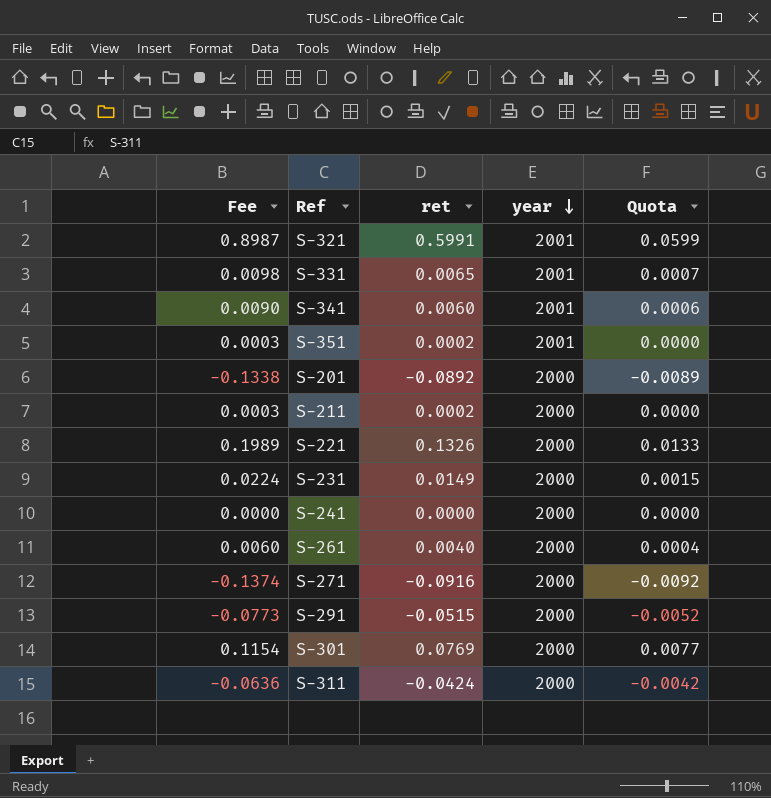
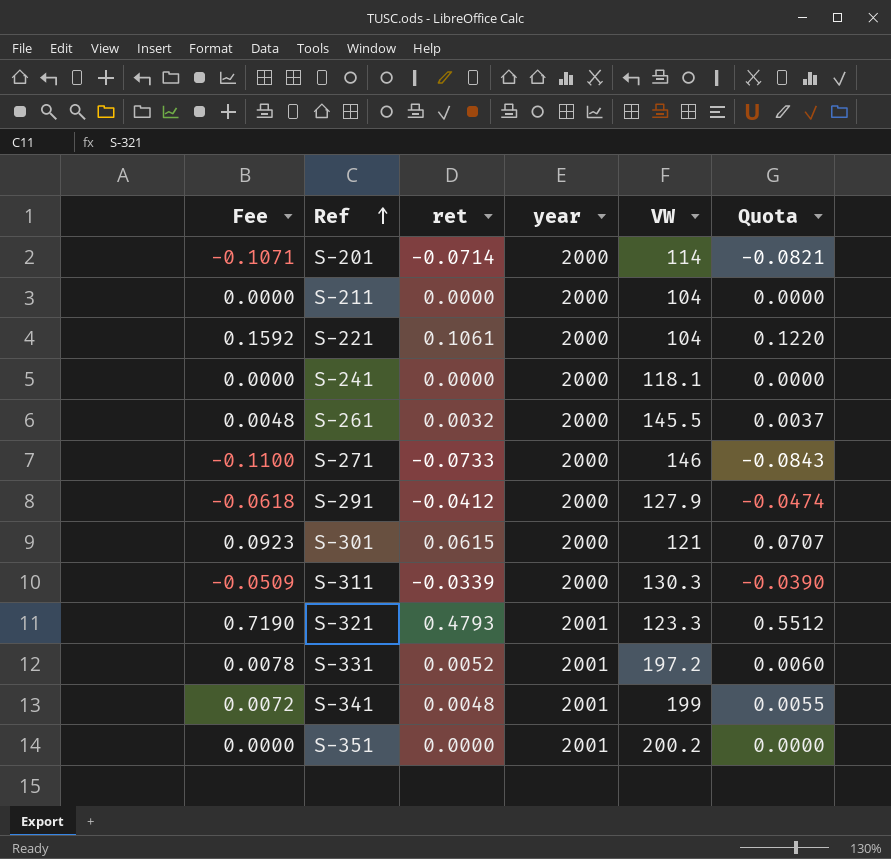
row order: year descending -> Ref ascending
column VW | position: none -> 5
column Quota | formula: [ret] * 0.1 -> [ret] * 1.15
row S-231: 0.0224 | 0.0149 | 2000 | 0.0015 -> none
S-201 | Fee: -0.1338 -> -0.1071
S-201 | ret: -0.0892 -> -0.0714
S-211 | Fee: 0.0003 -> 0.0000
S-211 | ret: 0.0002 -> 0.0000
S-221 | Fee: 0.1989 -> 0.1592
S-221 | ret: 0.1326 -> 0.1061
S-261 | Fee: 0.0060 -> 0.0048
S-261 | ret: 0.0040 -> 0.0032
S-271 | Fee: -0.1374 -> -0.1100
S-271 | ret: -0.0916 -> -0.0733
S-291 | Fee: -0.0773 -> -0.0618
S-291 | ret: -0.0515 -> -0.0412
S-301 | Fee: 0.1154 -> 0.0923
S-301 | ret: 0.0769 -> 0.0615
S-311 | Fee: -0.0636 -> -0.0509
S-311 | ret: -0.0424 -> -0.0339
S-321 | Fee: 0.8987 -> 0.7190
S-321 | ret: 0.5991 -> 0.4793
S-331 | Fee: 0.0098 -> 0.0078
S-331 | ret: 0.0065 -> 0.0052
S-341 | Fee: 0.0090 -> 0.0072
S-341 | ret: 0.0060 -> 0.0048
S-351 | Fee: 0.0003 -> 0.0000
S-351 | ret: 0.0002 -> 0.0000

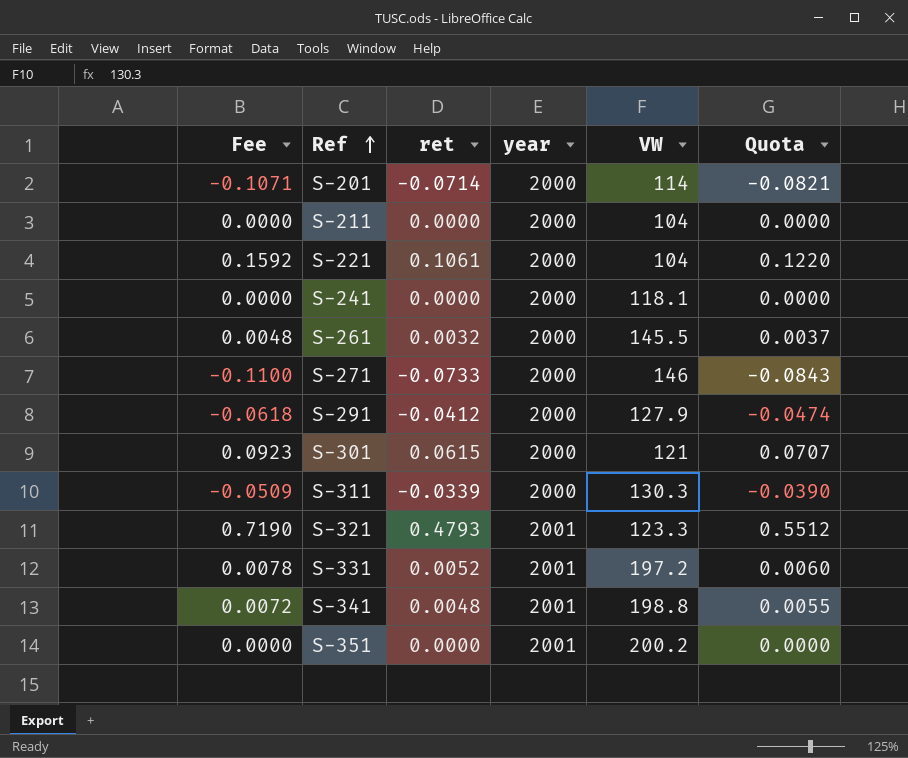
S-341 | VW: 199 -> 198.8

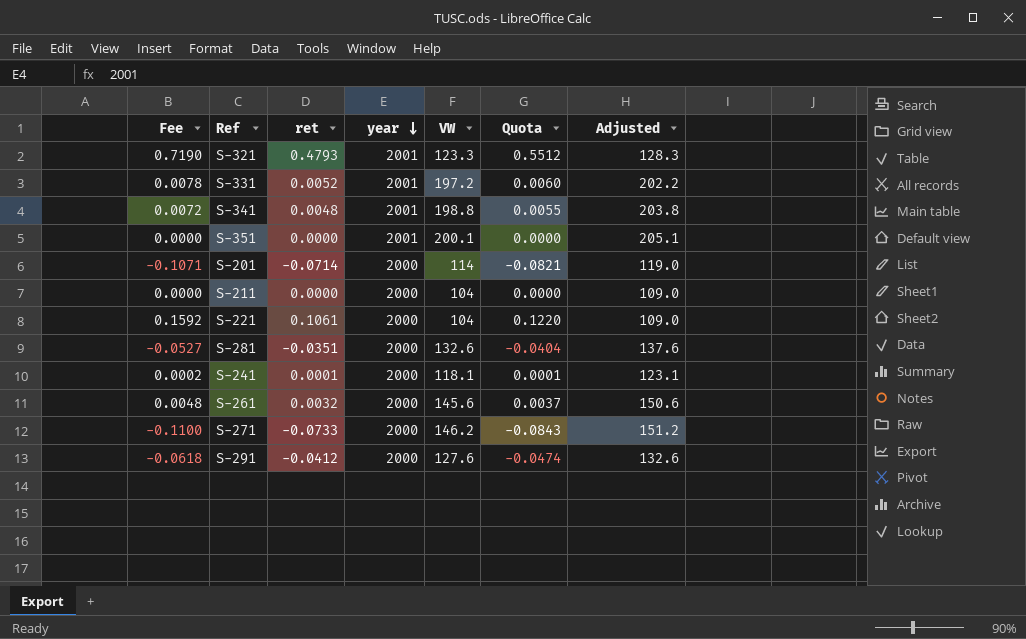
row order: Ref ascending -> year descending
column Adjusted | formula: none -> [VW] + 5
row S-301: 0.0923 | 0.0615 | 2000 | 121 | 0.0707 -> none
row S-311: -0.0509 | -0.0339 | 2000 | 130.3 | -0.0390 -> none
S-351 | VW: 200.2 -> 200.1
row S-281: none -> -0.0527 | -0.0351 | 2000 | 132.6 | -0.0404 | 137.6
S-241 | Fee: 0.0000 -> 0.0002
S-241 | ret: 0.0000 -> 0.0001
S-241 | Quota: 0.0000 -> 0.0001
S-261 | VW: 145.5 -> 145.6
S-271 | VW: 146 -> 146.2
S-291 | VW: 127.9 -> 127.6

